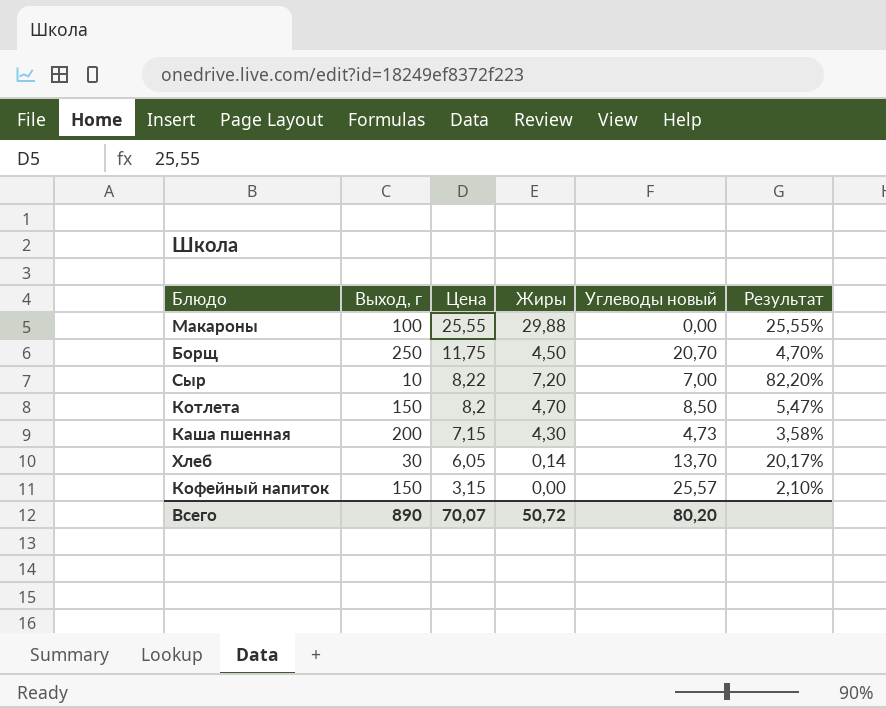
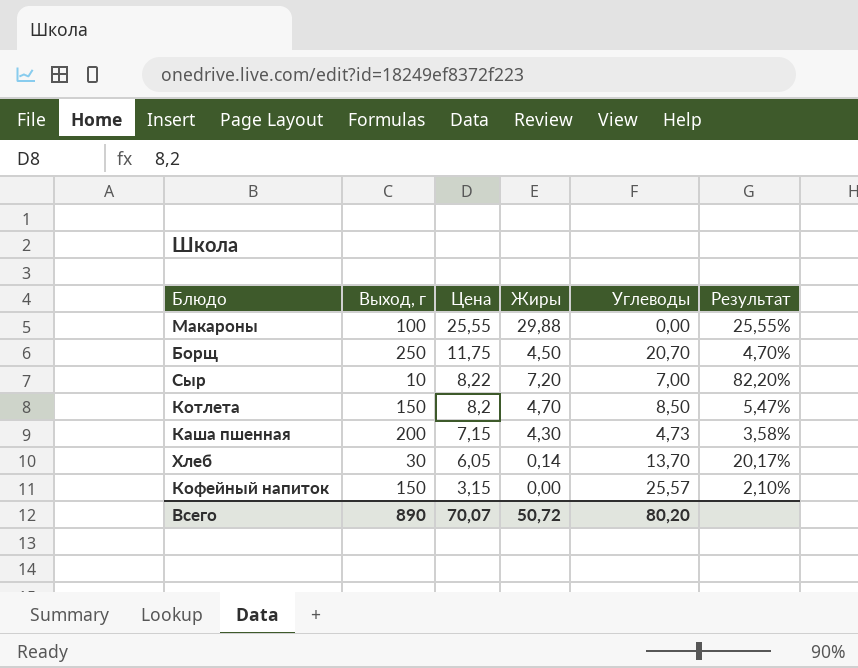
column name: Углеводы новый -> Углеводы

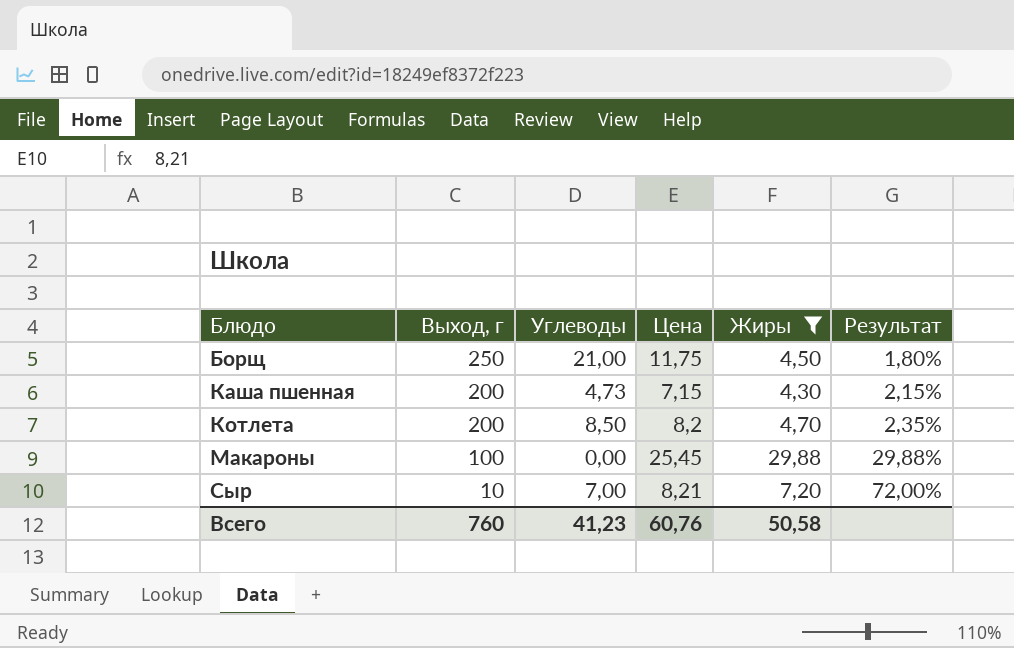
filter: none -> Жиры >= 4,30
row order: Цена descending -> Блюдо ascending
column Углеводы | position: 5 -> 3
column Результат | formula: [Цена] / [Выход, г] -> [Жиры] / [Выход, г]
Борщ | Углеводы: 20,70 -> 21,00
Котлета | Выход, г: 150 -> 200
Макароны | Цена: 25,55 -> 25,45
Сыр | Цена: 8,22 -> 8,21
Всего | Выход, г: 890 -> 760
Всего | Углеводы: 80,20 -> 41,23
Всего | Цена: 70,07 -> 60,76
Всего | Жиры: 50,72 -> 50,58

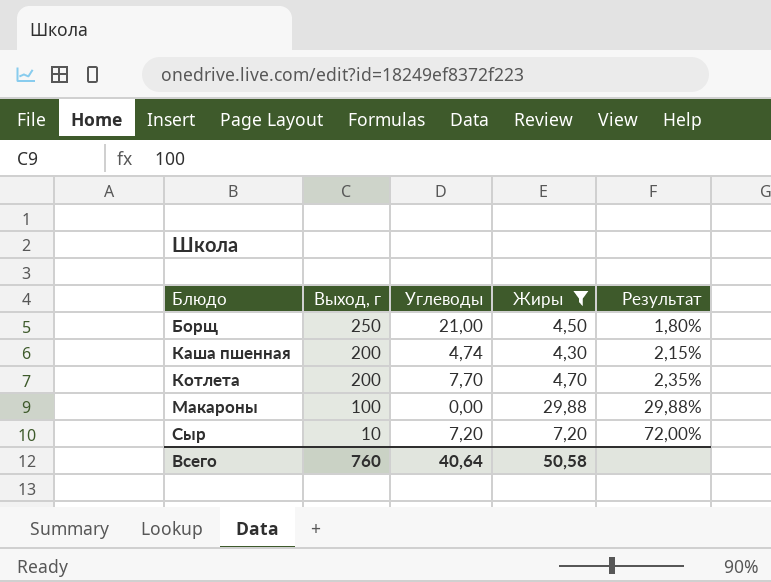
column Цена | position: 4 -> none
Каша пшенная | Углеводы: 4,73 -> 4,74
Котлета | Углеводы: 8,50 -> 7,70
Сыр | Углеводы: 7,00 -> 7,20
Всего | Углеводы: 41,23 -> 40,64

